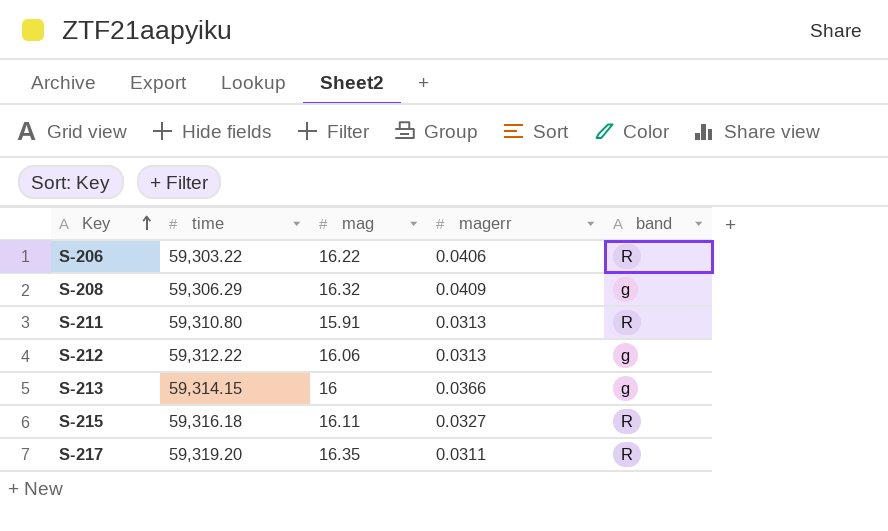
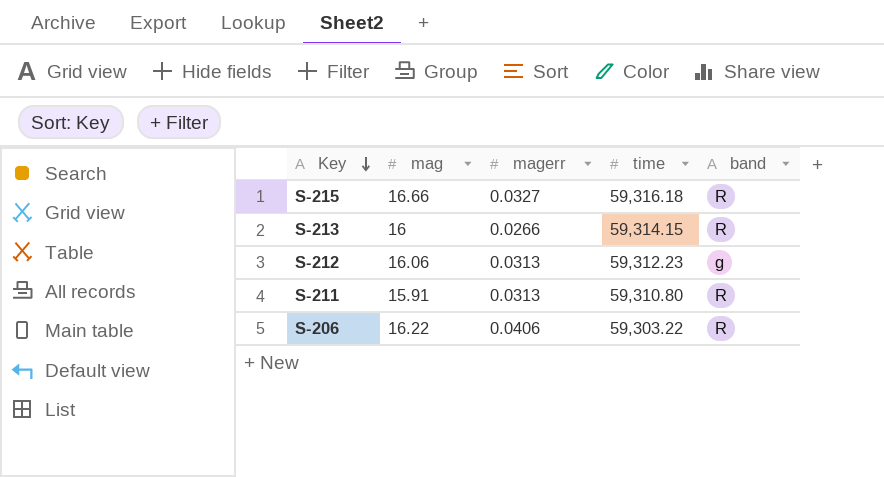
row order: Key ascending -> Key descending
column time | position: 2 -> 4
row S-208: 59,306.29 | 16.32 | 0.0409 | g -> none
row S-217: 59,319.20 | 16.35 | 0.0311 | R -> none
S-215 | mag: 16.11 -> 16.66
S-213 | magerr: 0.0366 -> 0.0266
S-213 | band: g -> R
S-212 | time: 59,312.22 -> 59,312.23

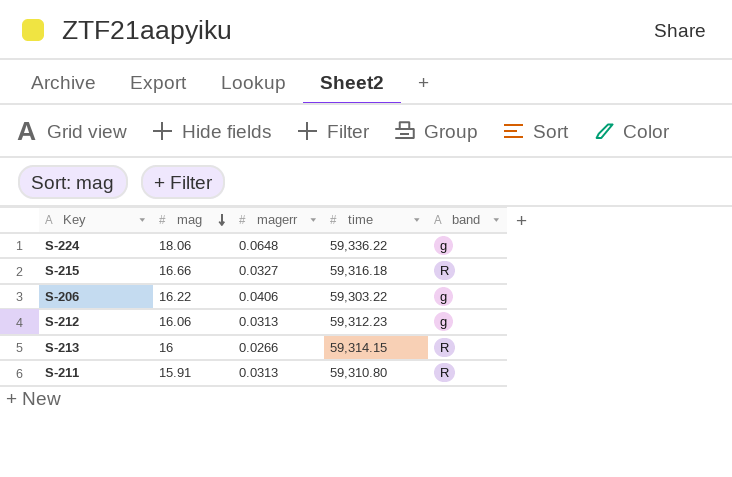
row order: Key descending -> mag descending
row S-224: none -> 18.06 | 0.0648 | 59,336.22 | g
S-206 | band: R -> g

